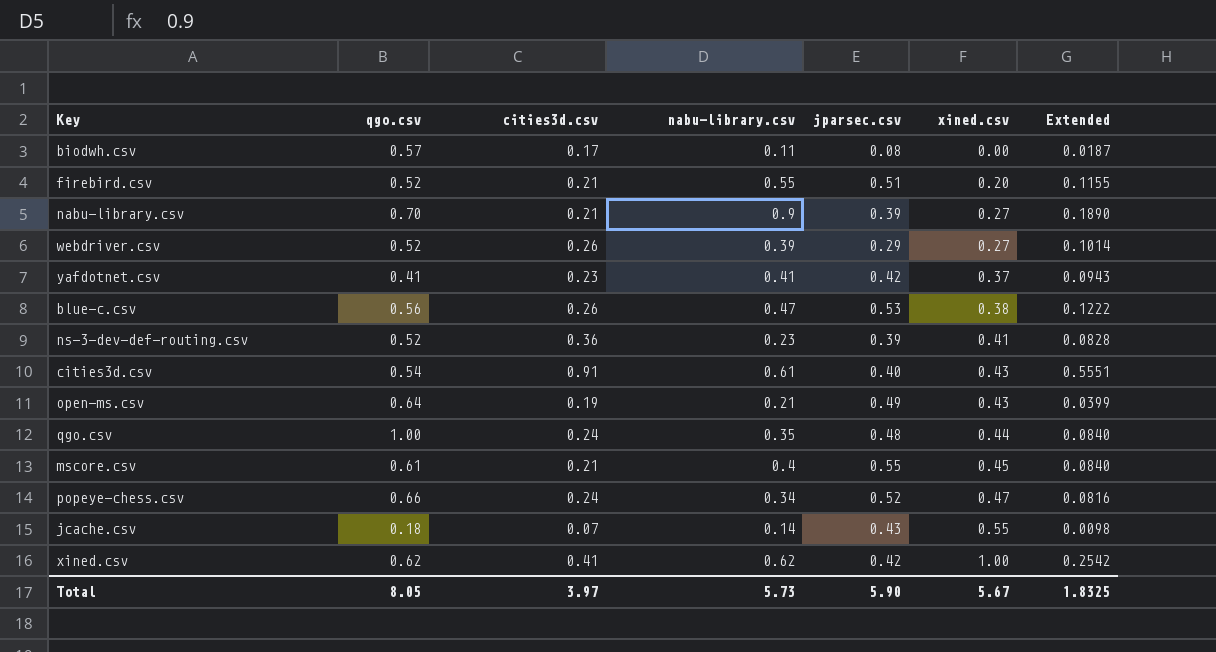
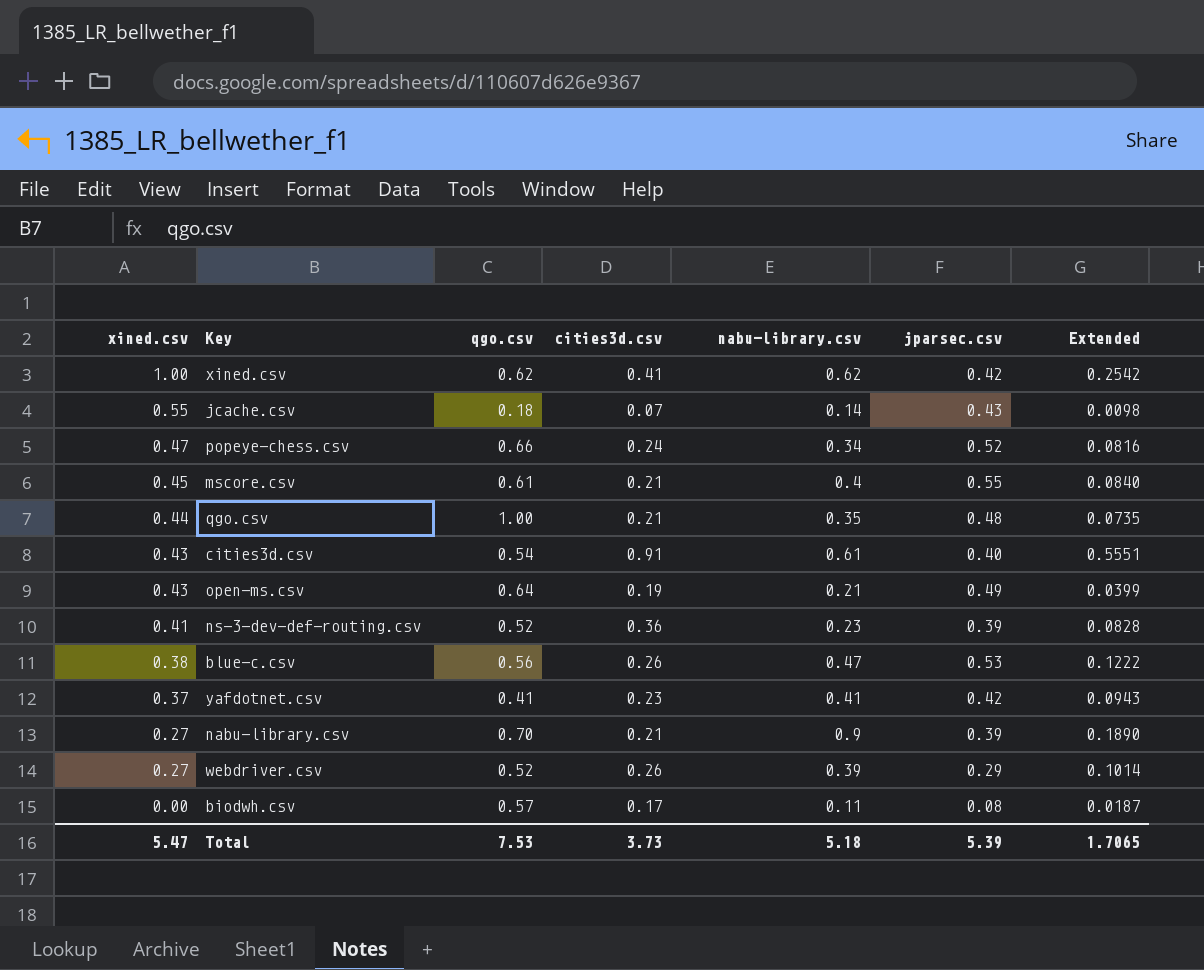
row order: xined.csv ascending -> xined.csv descending
column xined.csv | position: 6 -> 1
row firebird.csv: 0.52 | 0.21 | 0.55 | 0.51 | 0.20 | 0.1155 -> none
qgo.csv | cities3d.csv: 0.24 -> 0.21
qgo.csv | Extended: 0.0840 -> 0.0735
Total | xined.csv: 5.67 -> 5.47
Total | qgo.csv: 8.05 -> 7.53
Total | cities3d.csv: 3.97 -> 3.73
Total | nabu-library.csv: 5.73 -> 5.18
Total | jparsec.csv: 5.90 -> 5.39
Total | Extended: 1.8325 -> 1.7065

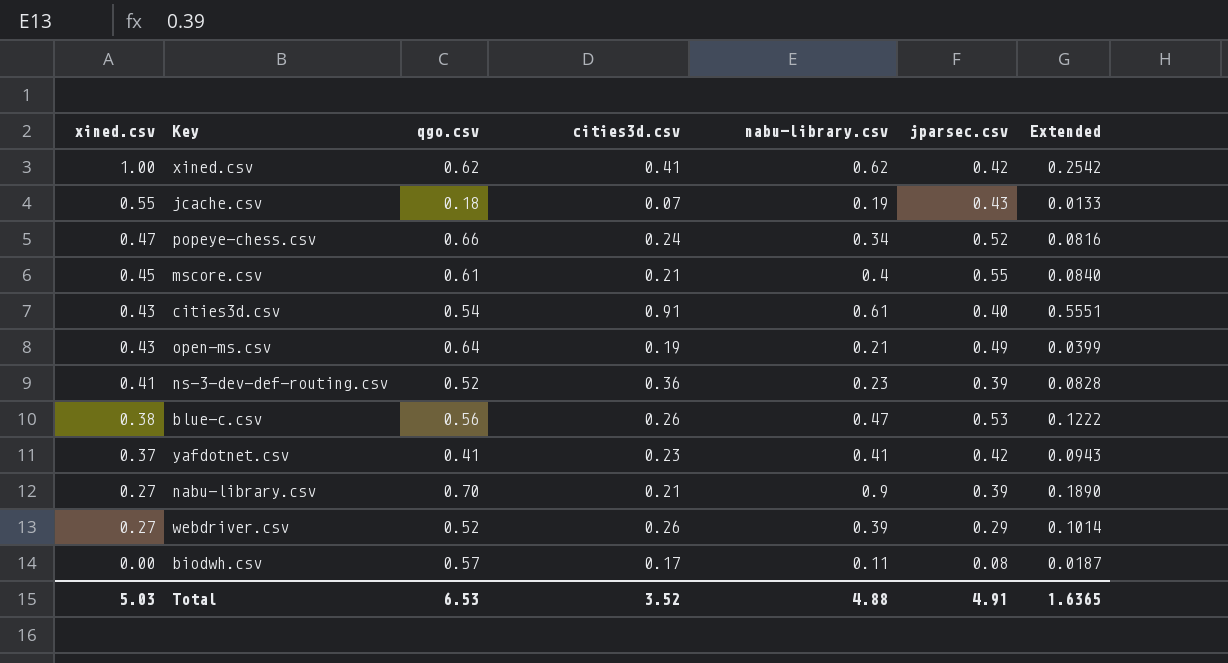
row qgo.csv: 0.44 | 1.00 | 0.21 | 0.35 | 0.48 | 0.0735 -> none
jcache.csv | nabu-library.csv: 0.14 -> 0.19
jcache.csv | Extended: 0.0098 -> 0.0133
Total | xined.csv: 5.47 -> 5.03
Total | qgo.csv: 7.53 -> 6.53
Total | cities3d.csv: 3.73 -> 3.52
Total | nabu-library.csv: 5.18 -> 4.88
Total | jparsec.csv: 5.39 -> 4.91
Total | Extended: 1.7065 -> 1.6365

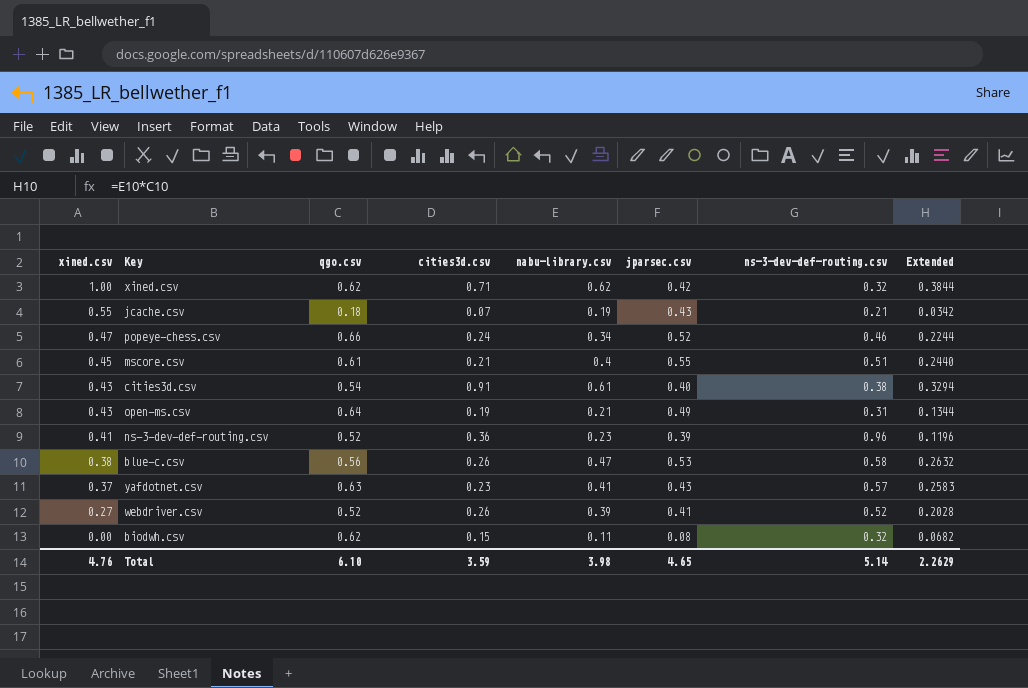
column ns-3-dev-def-routing.csv | position: none -> 7
column Extended | formula: [cities3d.csv] * [nabu-library.csv] -> [qgo.csv] * [nabu-library.csv]
row nabu-library.csv: 0.27 | 0.70 | 0.21 | 0.9 | 0.39 | 0.1890 -> none
xined.csv | cities3d.csv: 0.41 -> 0.71
yafdotnet.csv | qgo.csv: 0.41 -> 0.63
yafdotnet.csv | jparsec.csv: 0.42 -> 0.43
webdriver.csv | jparsec.csv: 0.29 -> 0.41
biodwh.csv | qgo.csv: 0.57 -> 0.62
biodwh.csv | cities3d.csv: 0.17 -> 0.15
Total | xined.csv: 5.03 -> 4.76
Total | qgo.csv: 6.53 -> 6.10
Total | cities3d.csv: 3.52 -> 3.59
Total | nabu-library.csv: 4.88 -> 3.98
Total | jparsec.csv: 4.91 -> 4.65
Total | Extended: 1.6365 -> 2.2629

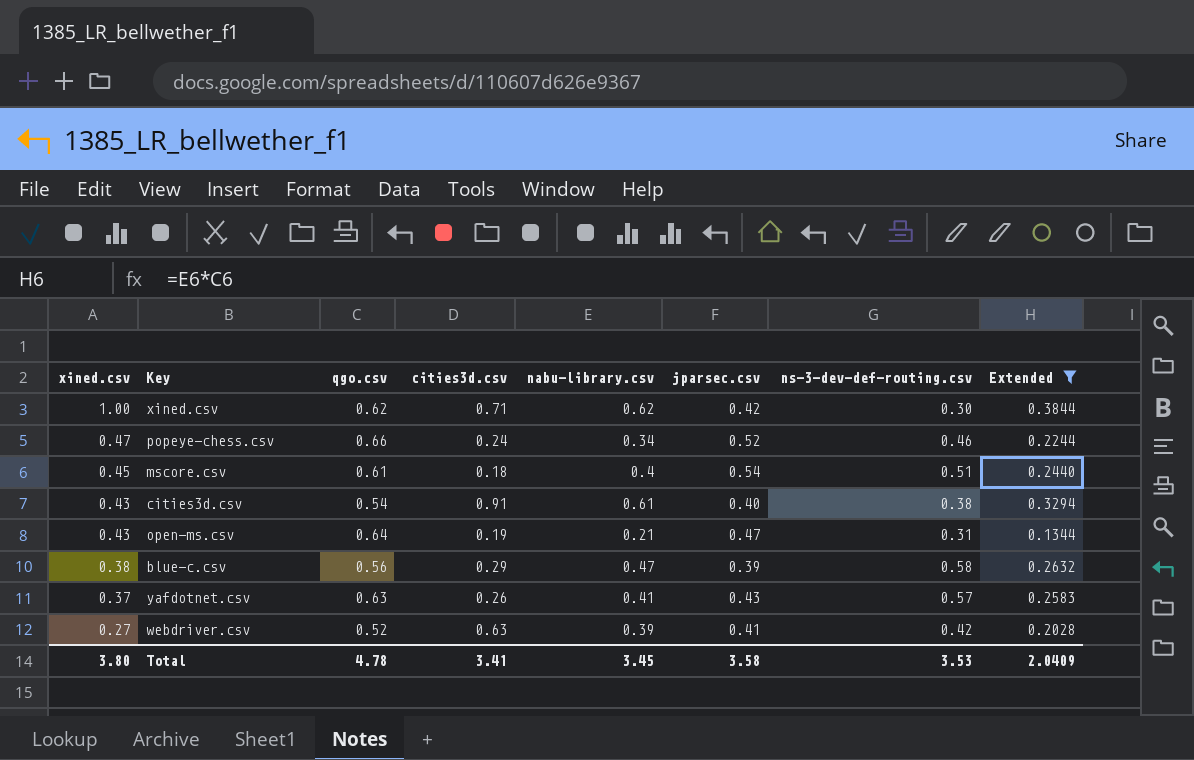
filter: none -> Extended >= 0.1344
xined.csv | ns-3-dev-def-routing.csv: 0.32 -> 0.30
mscore.csv | cities3d.csv: 0.21 -> 0.18
mscore.csv | jparsec.csv: 0.55 -> 0.54
open-ms.csv | jparsec.csv: 0.49 -> 0.47
blue-c.csv | cities3d.csv: 0.26 -> 0.29
blue-c.csv | jparsec.csv: 0.53 -> 0.39
yafdotnet.csv | cities3d.csv: 0.23 -> 0.26
webdriver.csv | cities3d.csv: 0.26 -> 0.63
webdriver.csv | ns-3-dev-def-routing.csv: 0.52 -> 0.42
Total | xined.csv: 4.76 -> 3.80
Total | qgo.csv: 6.10 -> 4.78
Total | cities3d.csv: 3.59 -> 3.41
Total | nabu-library.csv: 3.98 -> 3.45
Total | jparsec.csv: 4.65 -> 3.58
Total | ns-3-dev-def-routing.csv: 5.14 -> 3.53
Total | Extended: 2.2629 -> 2.0409

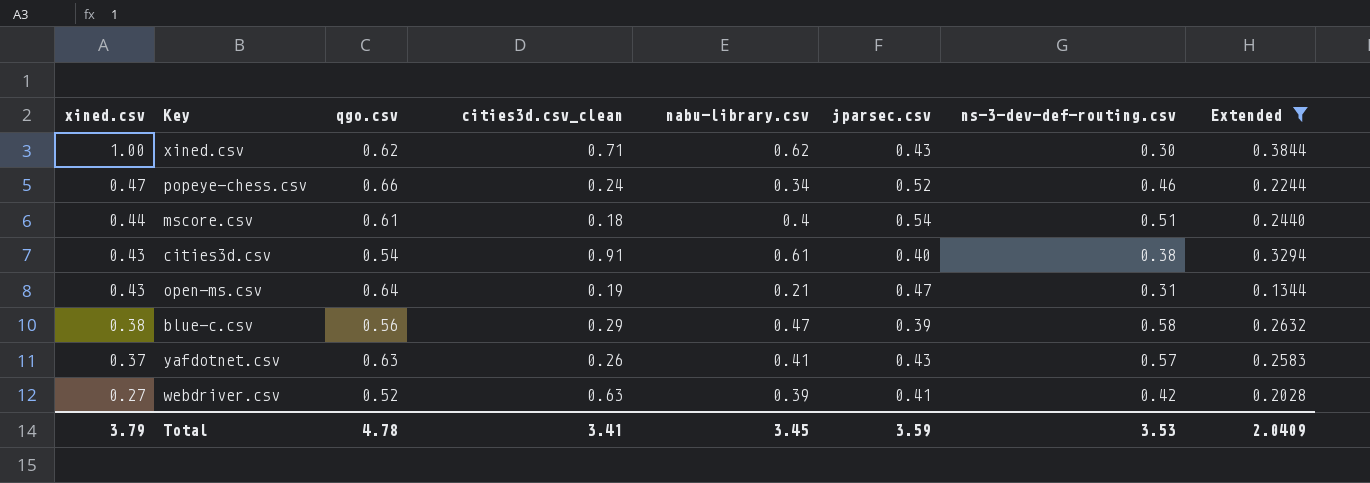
column name: cities3d.csv -> cities3d.csv_clean
xined.csv | jparsec.csv: 0.42 -> 0.43
mscore.csv | xined.csv: 0.45 -> 0.44
Total | xined.csv: 3.80 -> 3.79
Total | jparsec.csv: 3.58 -> 3.59

